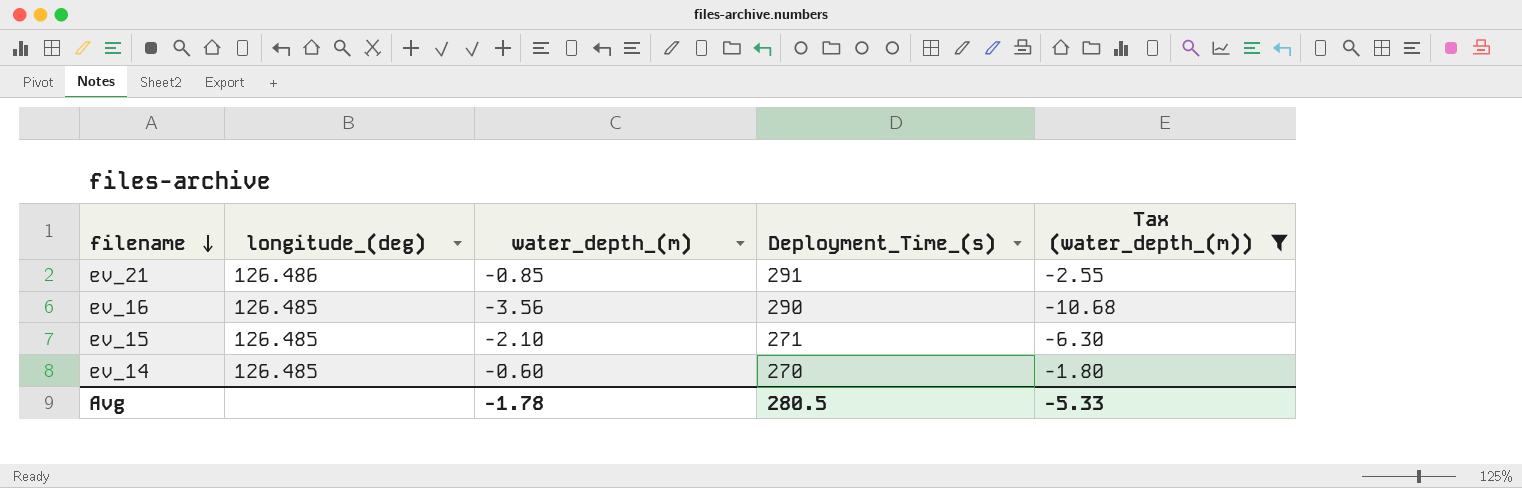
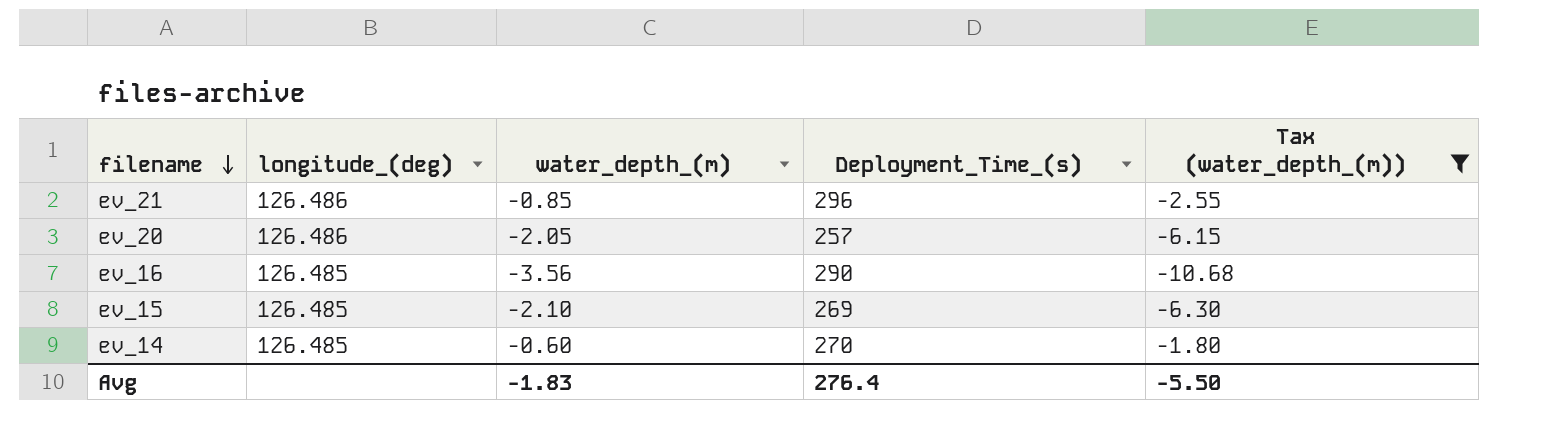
ev_21 | Deployment_Time_(s): 291 -> 296
row ev_20: none -> 126.486 | -2.05 | 257 | -6.15
ev_15 | Deployment_Time_(s): 271 -> 269
Avg | water_depth_(m): -1.78 -> -1.83
Avg | Deployment_Time_(s): 280.5 -> 276.4
Avg | Tax (water_depth_(m)): -5.33 -> -5.50

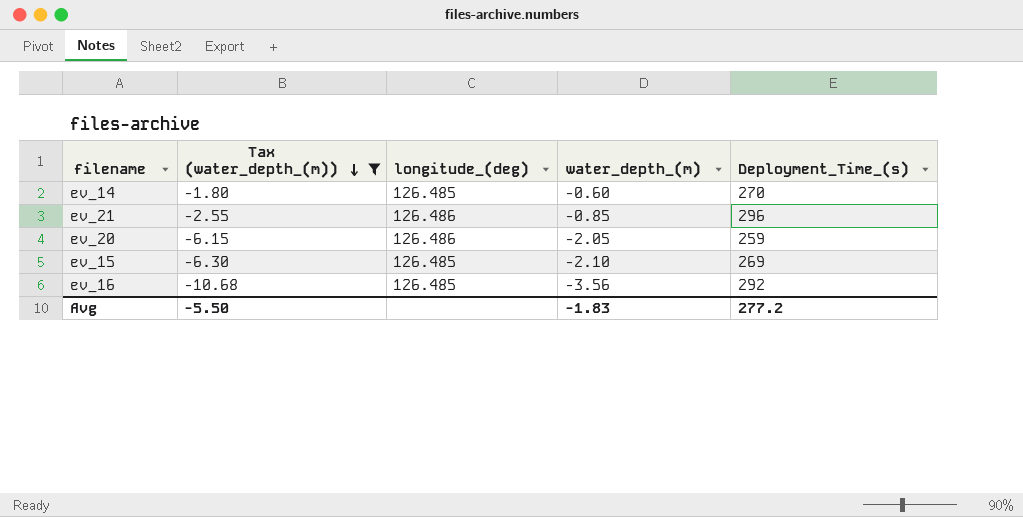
row order: filename descending -> Tax (water_depth_(m)) descending
column Tax (water_depth_(m)) | position: 5 -> 2
ev_20 | Deployment_Time_(s): 257 -> 259
ev_16 | Deployment_Time_(s): 290 -> 292
Avg | Deployment_Time_(s): 276.4 -> 277.2

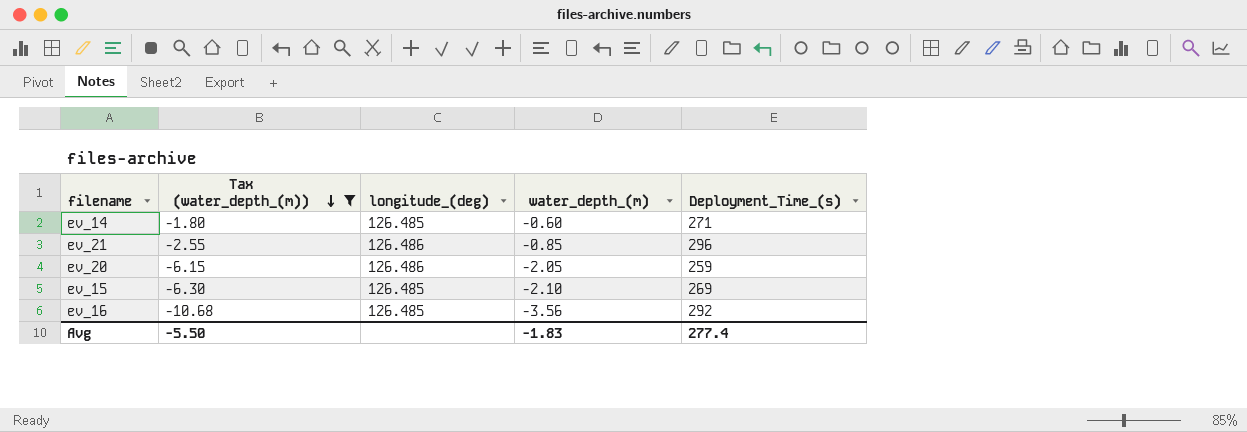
ev_14 | Deployment_Time_(s): 270 -> 271
Avg | Deployment_Time_(s): 277.2 -> 277.4

